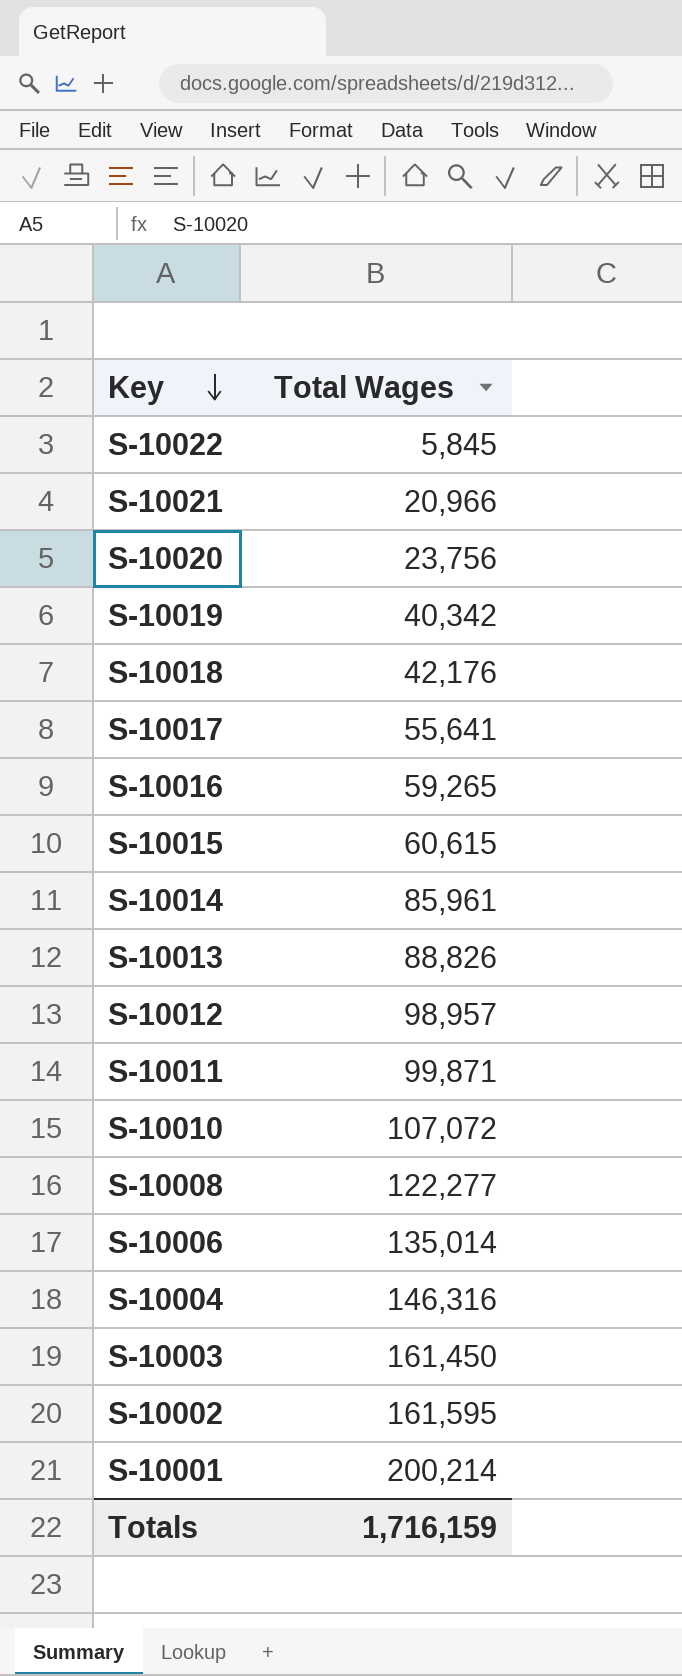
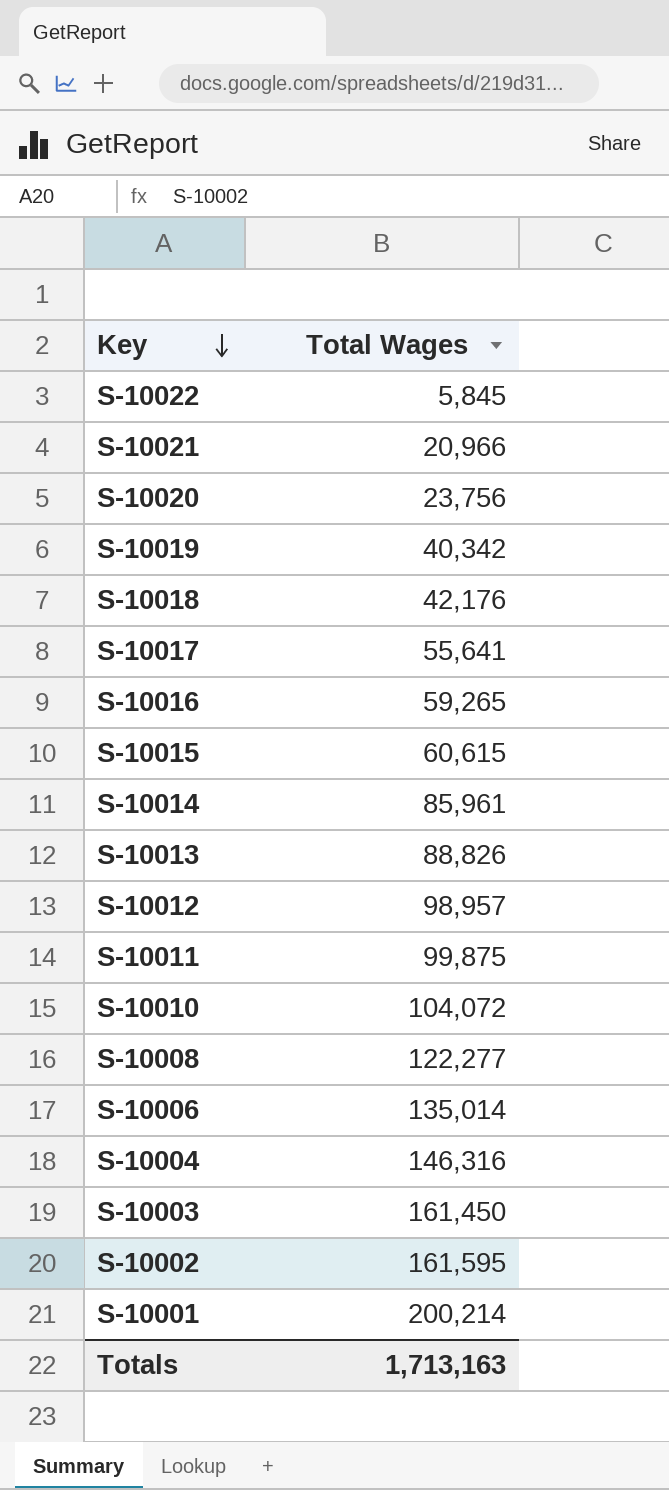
S-10011 | Total Wages: 99,871 -> 99,875
S-10010 | Total Wages: 107,072 -> 104,072
Totals | Total Wages: 1,716,159 -> 1,713,163

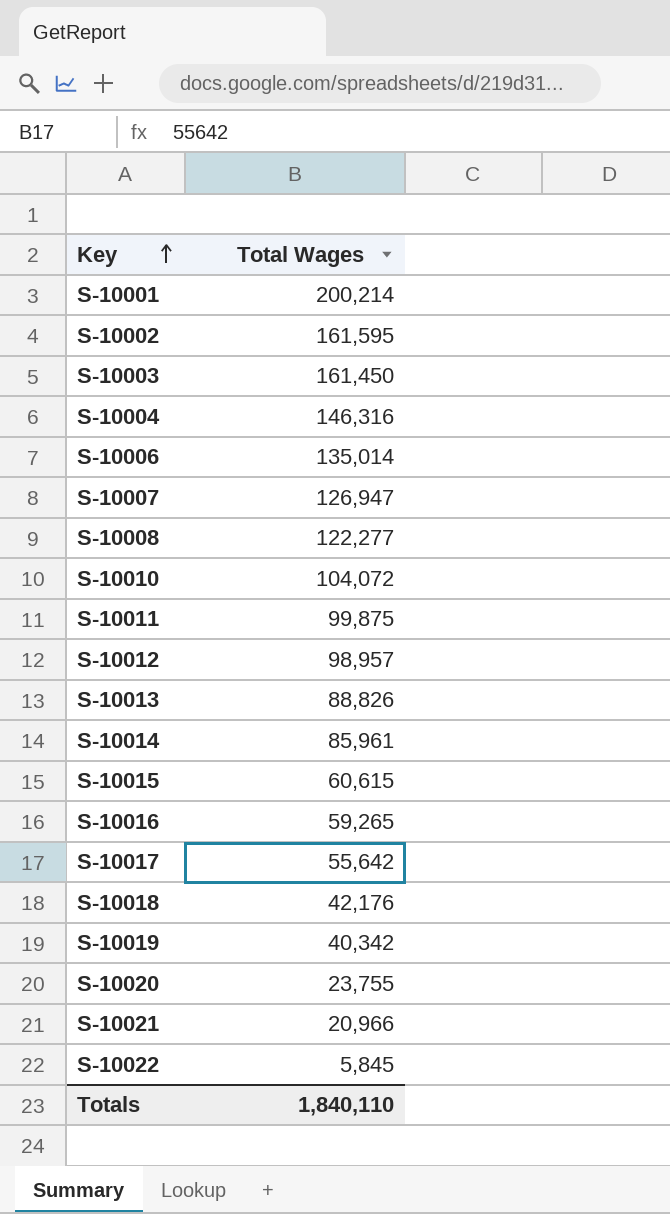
row order: Key descending -> Key ascending
row S-10007: none -> 126,947
S-10017 | Total Wages: 55,641 -> 55,642
S-10020 | Total Wages: 23,756 -> 23,755
Totals | Total Wages: 1,713,163 -> 1,840,110

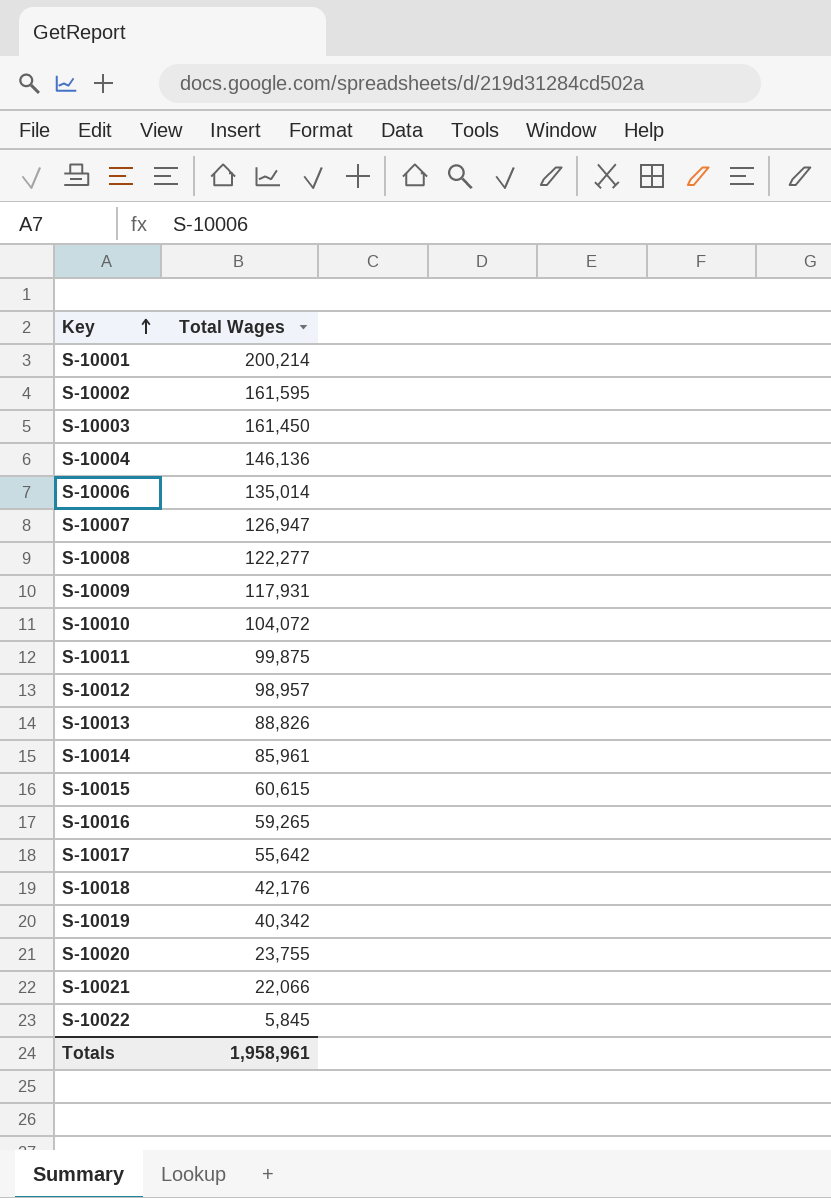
S-10004 | Total Wages: 146,316 -> 146,136
row S-10009: none -> 117,931
S-10021 | Total Wages: 20,966 -> 22,066
Totals | Total Wages: 1,840,110 -> 1,958,961

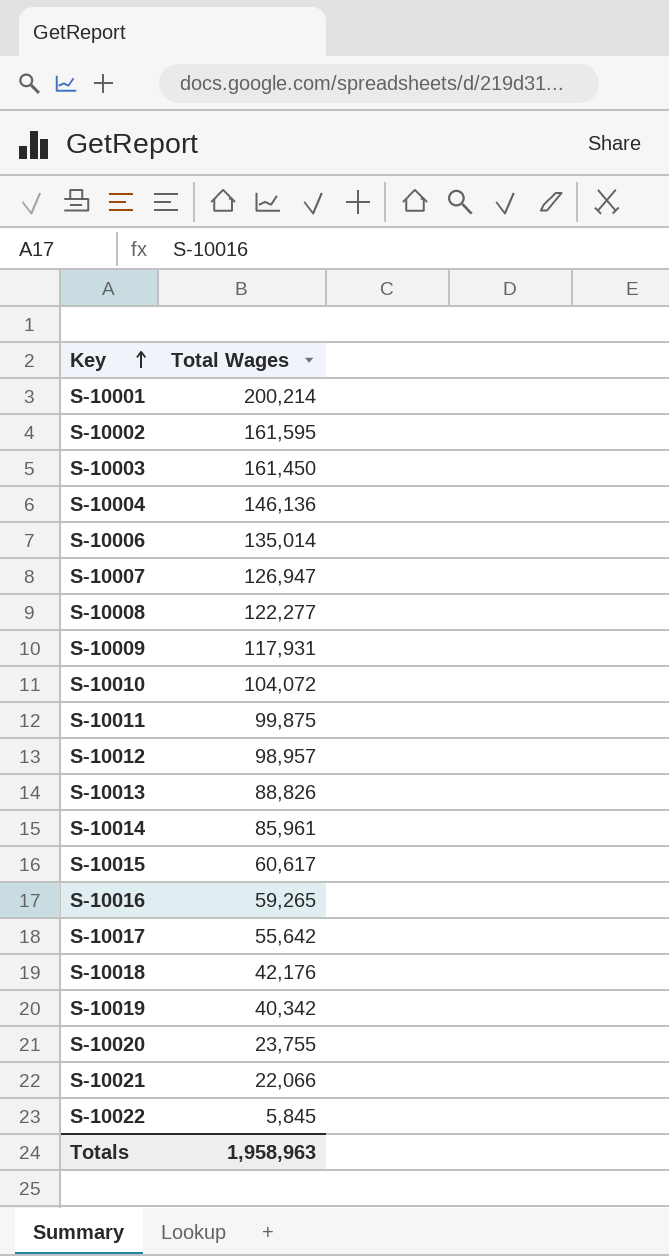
S-10015 | Total Wages: 60,615 -> 60,617
Totals | Total Wages: 1,958,961 -> 1,958,963

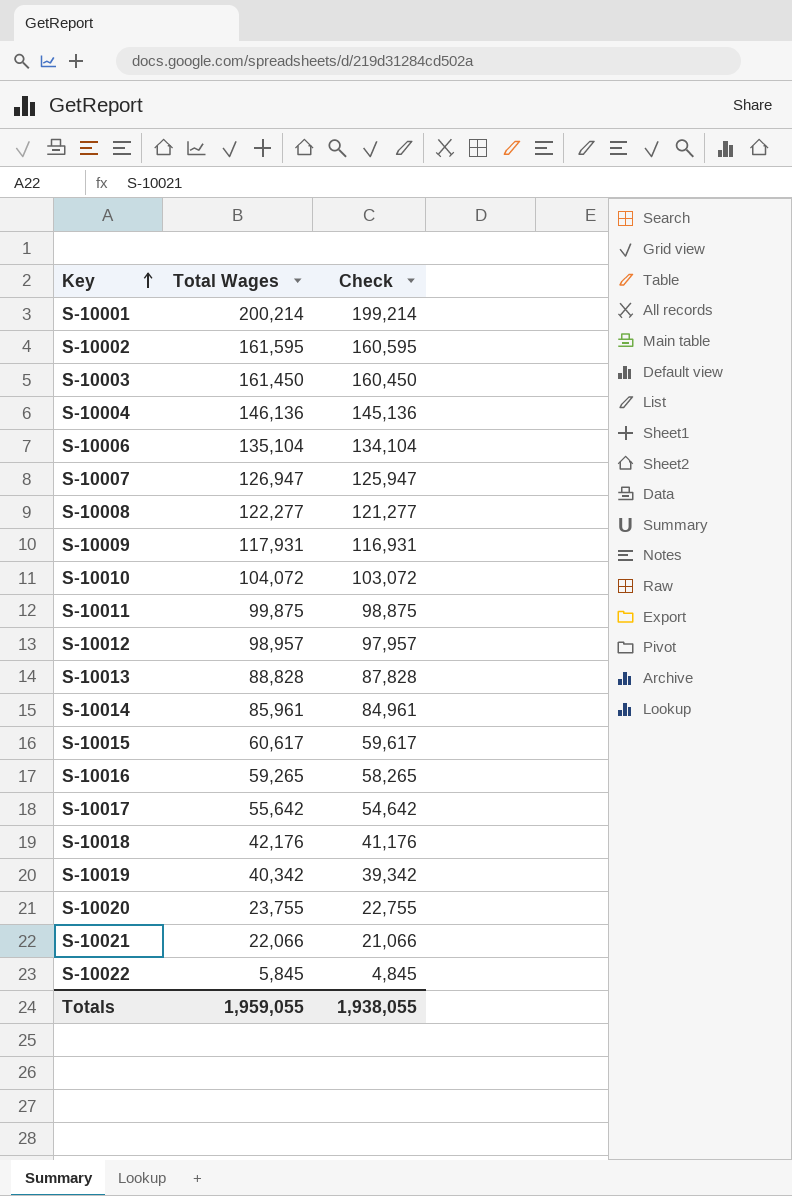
column Check | formula: none -> [Total Wages] - 1000
S-10006 | Total Wages: 135,014 -> 135,104
S-10013 | Total Wages: 88,826 -> 88,828
Totals | Total Wages: 1,958,963 -> 1,959,055

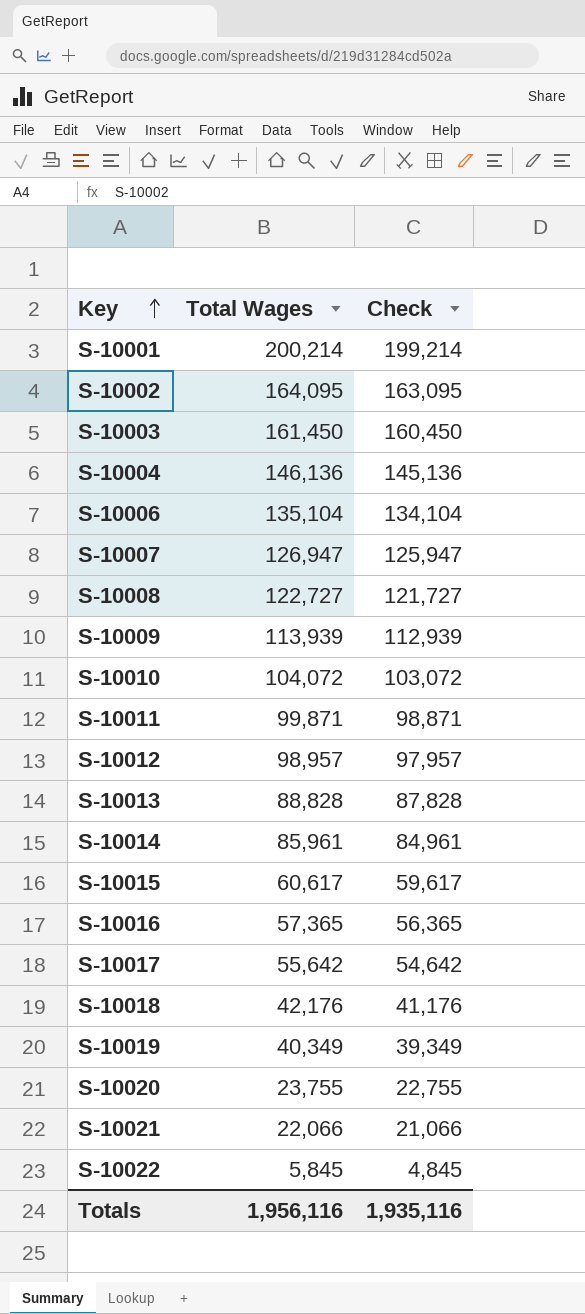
S-10002 | Total Wages: 161,595 -> 164,095
S-10002 | Check: 160,595 -> 163,095
S-10008 | Total Wages: 122,277 -> 122,727
S-10008 | Check: 121,277 -> 121,727
S-10009 | Total Wages: 117,931 -> 113,939
S-10009 | Check: 116,931 -> 112,939
S-10011 | Total Wages: 99,875 -> 99,871
S-10011 | Check: 98,875 -> 98,871
S-10016 | Total Wages: 59,265 -> 57,365
S-10016 | Check: 58,265 -> 56,365
S-10019 | Total Wages: 40,342 -> 40,349
S-10019 | Check: 39,342 -> 39,349
Totals | Total Wages: 1,959,055 -> 1,956,116
Totals | Check: 1,938,055 -> 1,935,116

